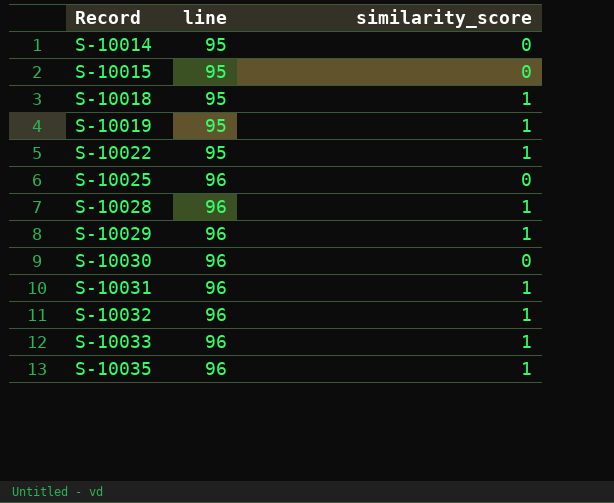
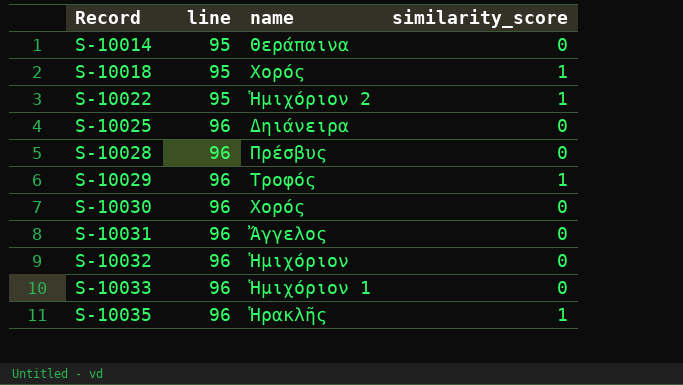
column name | position: none -> 3
row S-10015: 95 | 0 -> none
row S-10019: 95 | 1 -> none
S-10028 | similarity_score: 1 -> 0
S-10031 | similarity_score: 1 -> 0
S-10032 | similarity_score: 1 -> 0
S-10033 | similarity_score: 1 -> 0

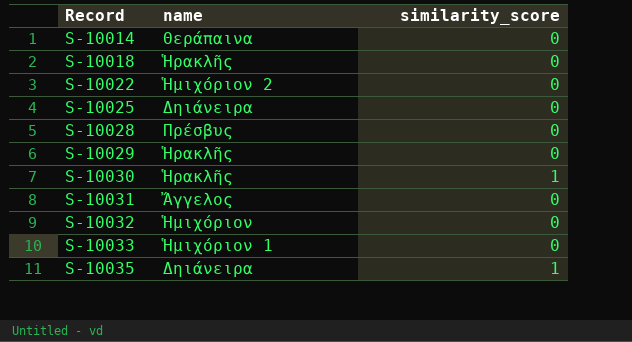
column line | position: 2 -> none
S-10018 | name: Χορός -> Ἡρακλῆς
S-10018 | similarity_score: 1 -> 0
S-10022 | similarity_score: 1 -> 0
S-10029 | name: Τροφός -> Ἡρακλῆς
S-10029 | similarity_score: 1 -> 0
S-10030 | name: Χορός -> Ἡρακλῆς
S-10030 | similarity_score: 0 -> 1
S-10035 | name: Ἡρακλῆς -> Δηιάνειρα

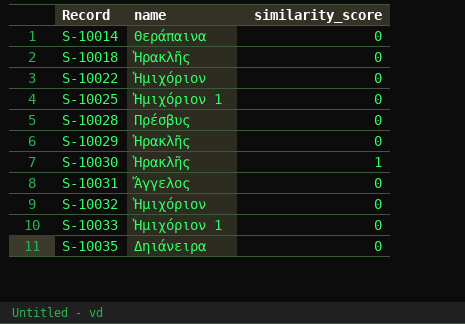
S-10022 | name: Ἡμιχόριον 2 -> Ἡμιχόριον
S-10025 | name: Δηιάνειρα -> Ἡμιχόριον 1
S-10035 | similarity_score: 1 -> 0

